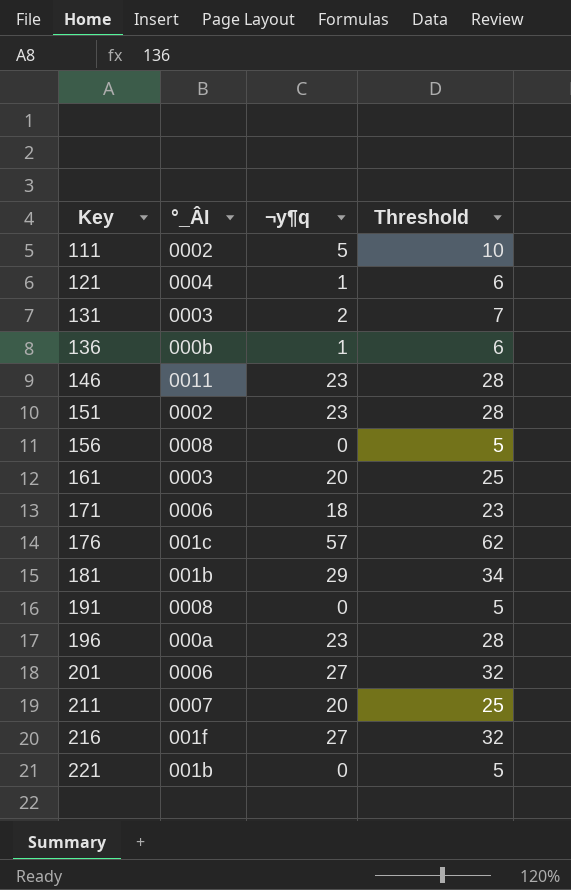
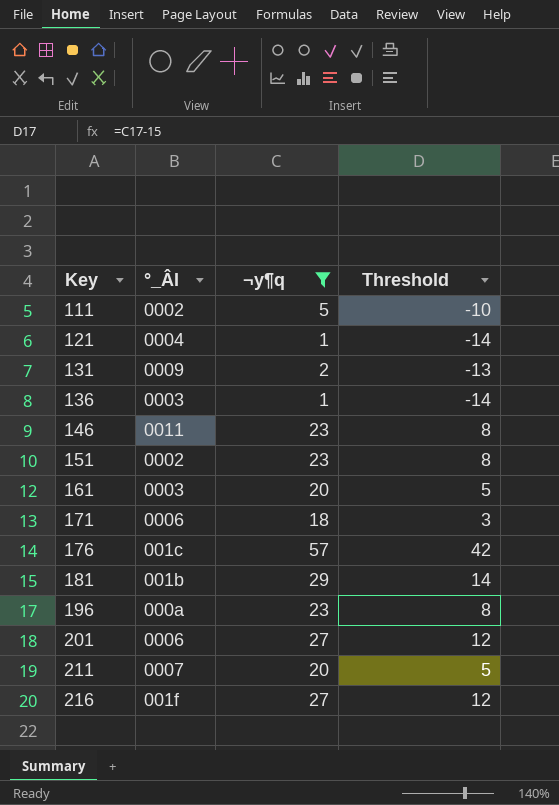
filter: none -> ¬y¶q != 0
column Threshold | formula: [¬y¶q] + 5 -> [¬y¶q] - 15
131 | °_ÂI: 0003 -> 0009
136 | °_ÂI: 000b -> 0003

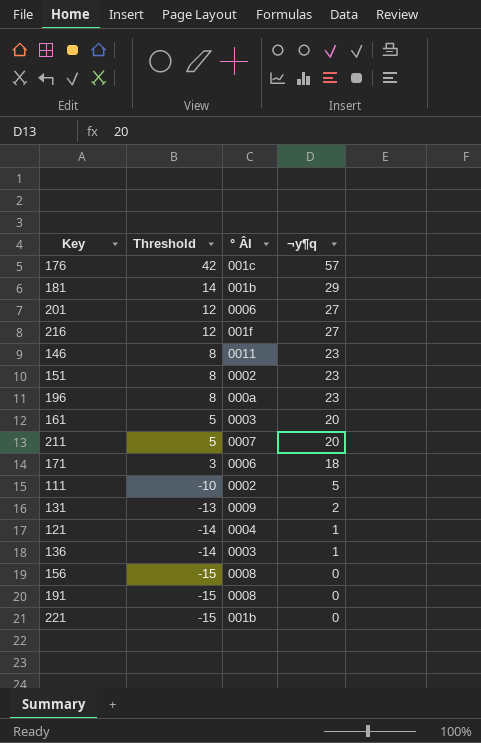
filter: ¬y¶q != 0 -> none
row order: Key ascending -> Threshold descending
column Threshold | position: 4 -> 2
column name: °_ÂI -> ° ÂI

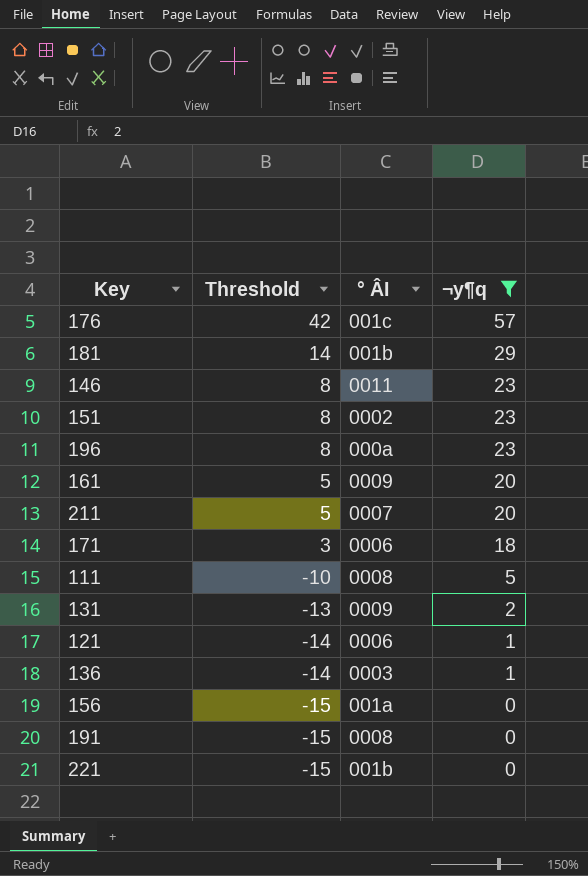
filter: none -> ¬y¶q != 27
161 | ° ÂI: 0003 -> 0009
111 | ° ÂI: 0002 -> 0008
121 | ° ÂI: 0004 -> 0006
156 | ° ÂI: 0008 -> 001a

